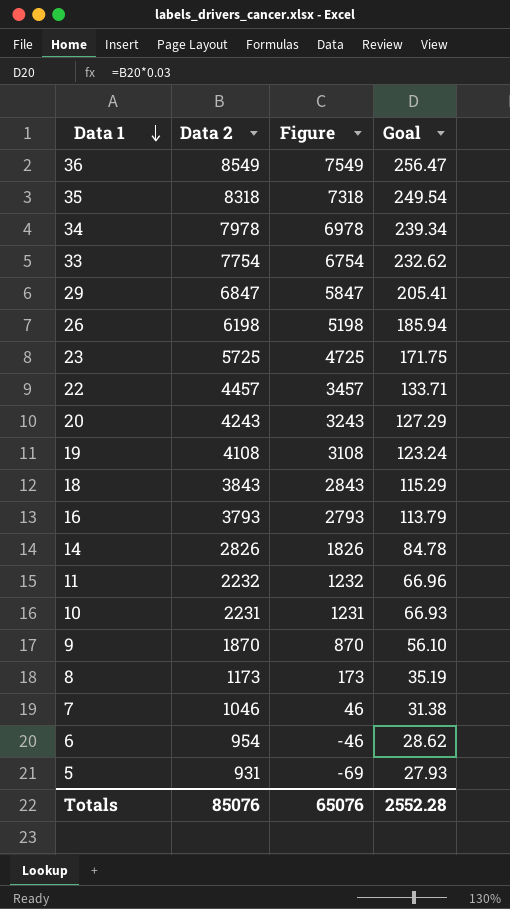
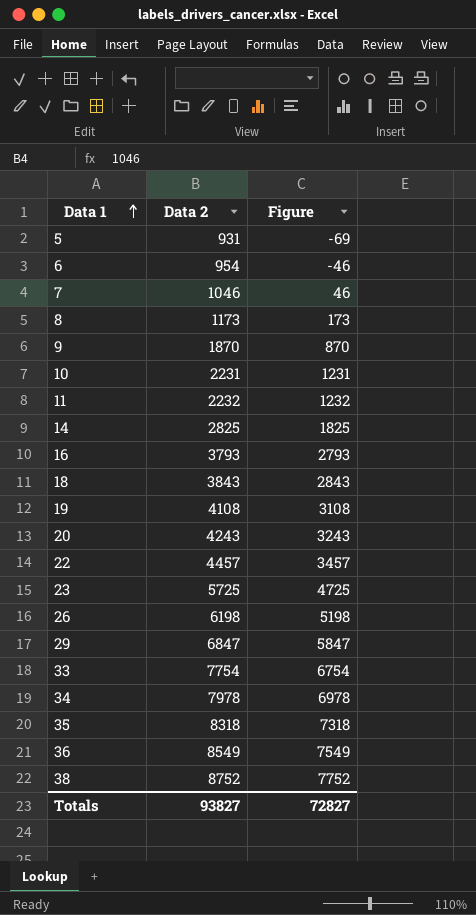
row order: Data 1 descending -> Data 1 ascending
column Goal | formula: [Data 2] * 0.03 -> none
14 | Data 2: 2826 -> 2825
14 | Figure: 1826 -> 1825
row 38: none -> 8752 | 7752
Totals | Data 2: 85076 -> 93827
Totals | Figure: 65076 -> 72827

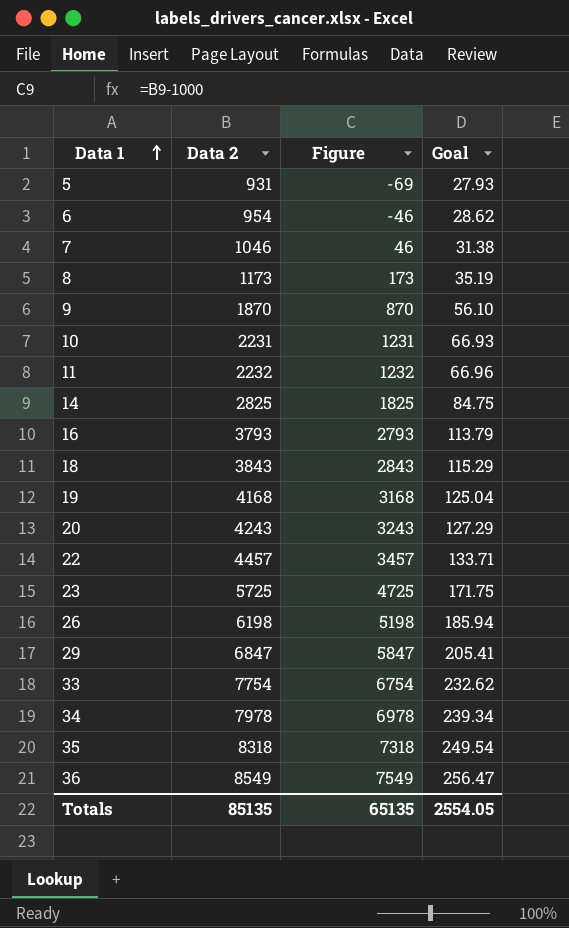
column Goal | formula: none -> [Data 2] * 0.03
row 38: 8752 | 7752 -> none
19 | Data 2: 4108 -> 4168
19 | Figure: 3108 -> 3168
Totals | Data 2: 93827 -> 85135
Totals | Figure: 72827 -> 65135

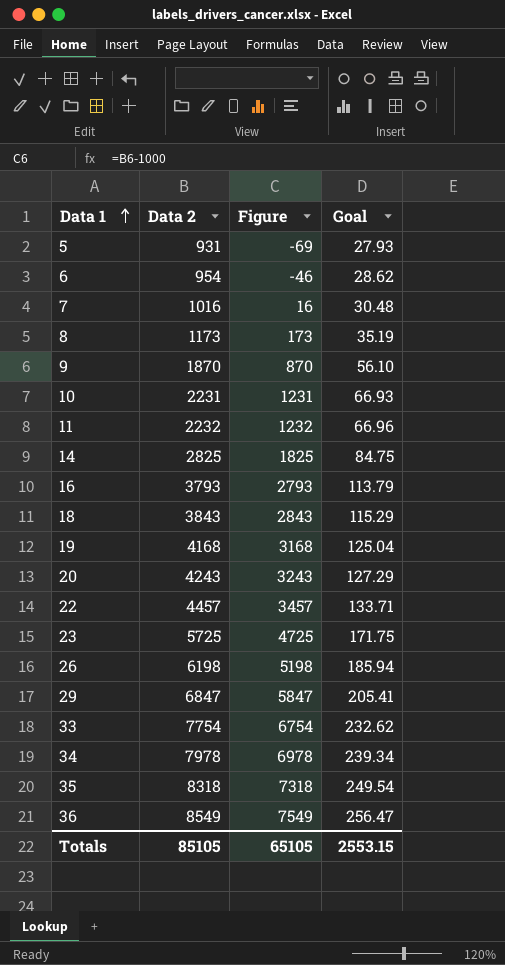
7 | Data 2: 1046 -> 1016
7 | Figure: 46 -> 16
7 | Goal: 31.38 -> 30.48
Totals | Data 2: 85135 -> 85105
Totals | Figure: 65135 -> 65105
Totals | Goal: 2554.05 -> 2553.15

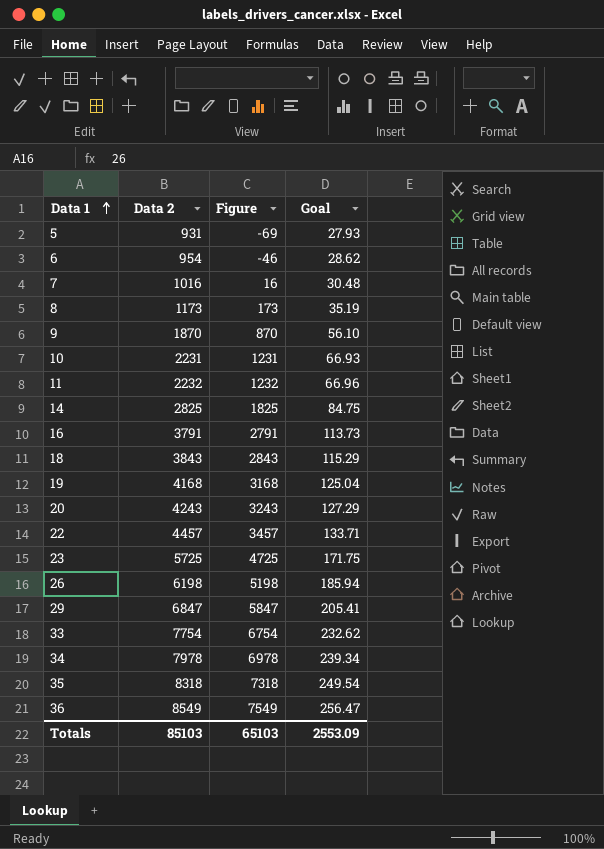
16 | Data 2: 3793 -> 3791
16 | Figure: 2793 -> 2791
16 | Goal: 113.79 -> 113.73
Totals | Data 2: 85105 -> 85103
Totals | Figure: 65105 -> 65103
Totals | Goal: 2553.15 -> 2553.09

